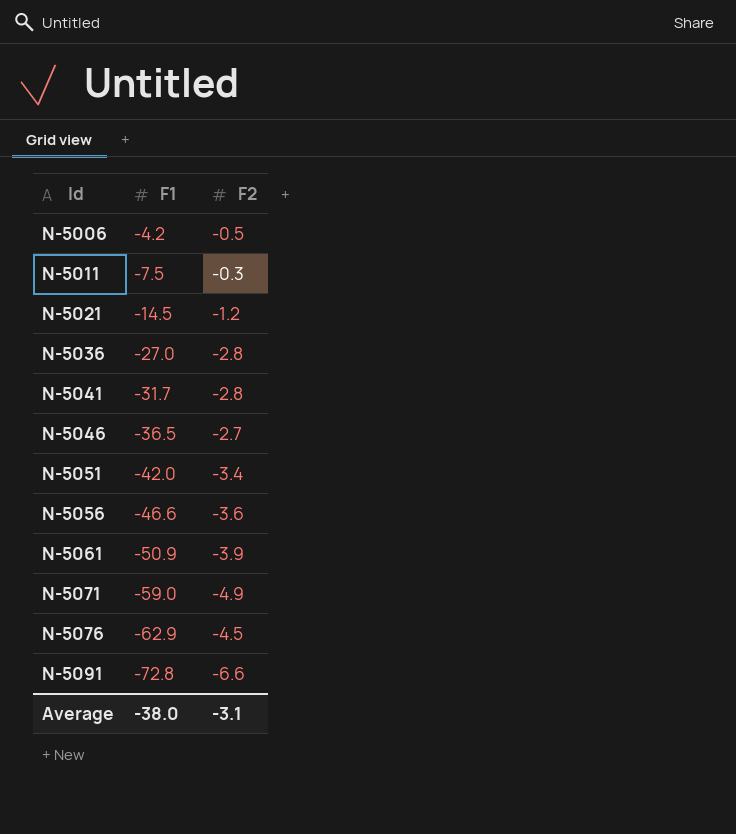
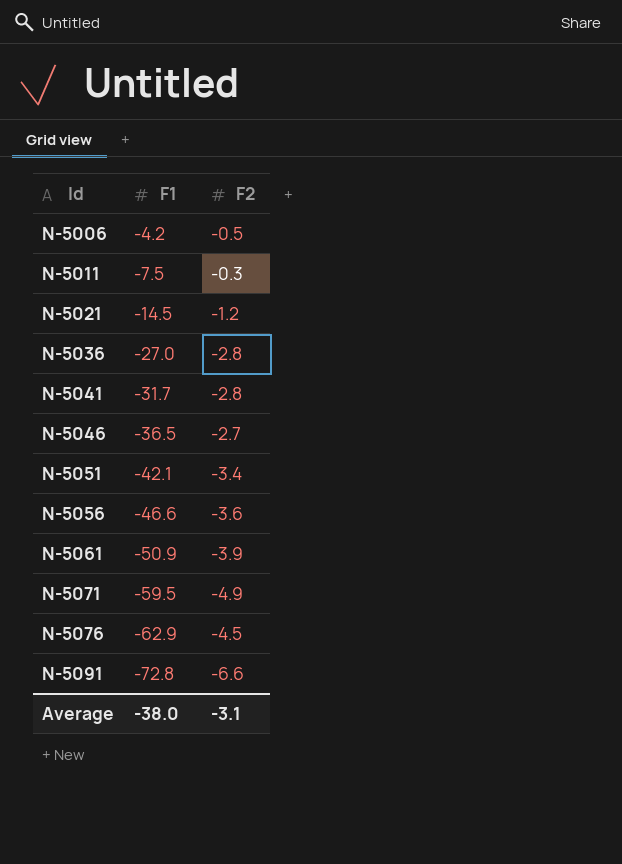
N-5051 | F1: -42.0 -> -42.1
N-5071 | F1: -59.0 -> -59.5

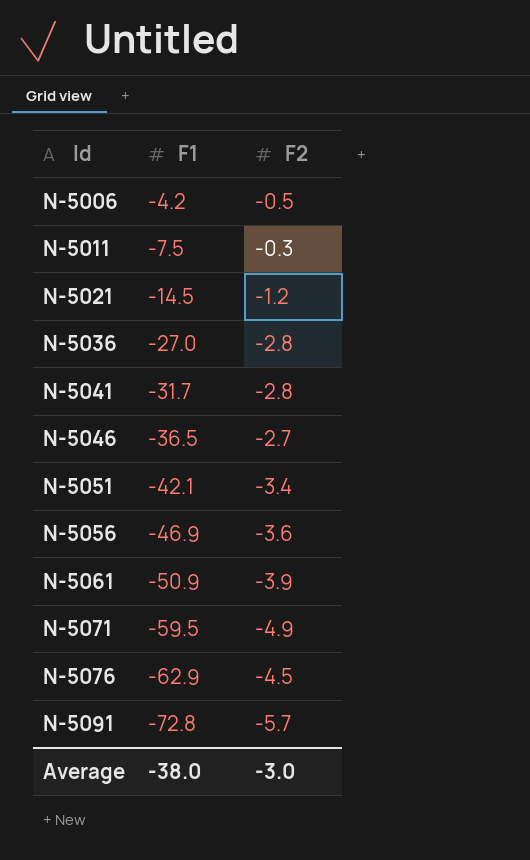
N-5056 | F1: -46.6 -> -46.9
N-5091 | F2: -6.6 -> -5.7
Average | F2: -3.1 -> -3.0

